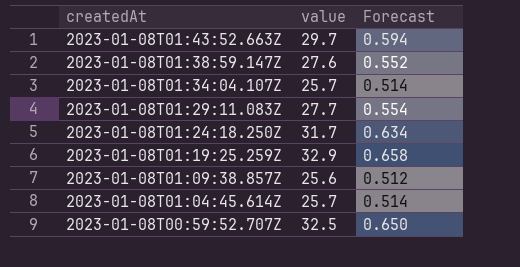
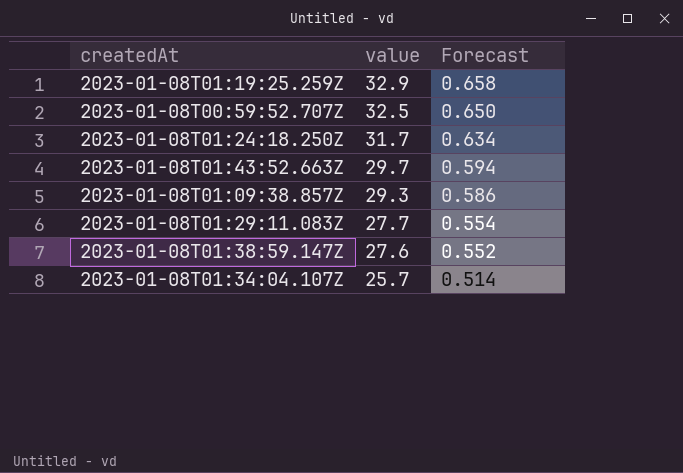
row order: createdAt descending -> value descending
row 2023-01-08T01:04:45.614Z: 25.7 | 0.514 -> none
2023-01-08T01:09:38.857Z | value: 25.6 -> 29.3
2023-01-08T01:09:38.857Z | Forecast: 0.512 -> 0.586

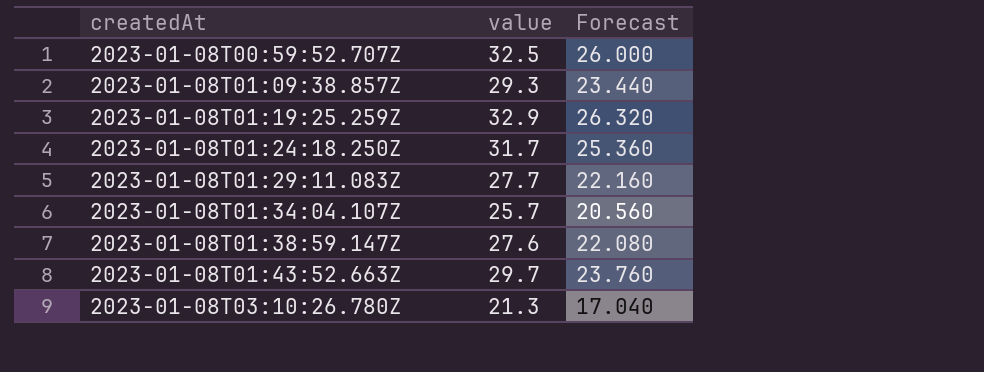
row order: value descending -> createdAt ascending
column Forecast | formula: [value] * 0.02 -> [value] * 0.8
row 2023-01-08T03:10:26.780Z: none -> 21.3 | 17.040

